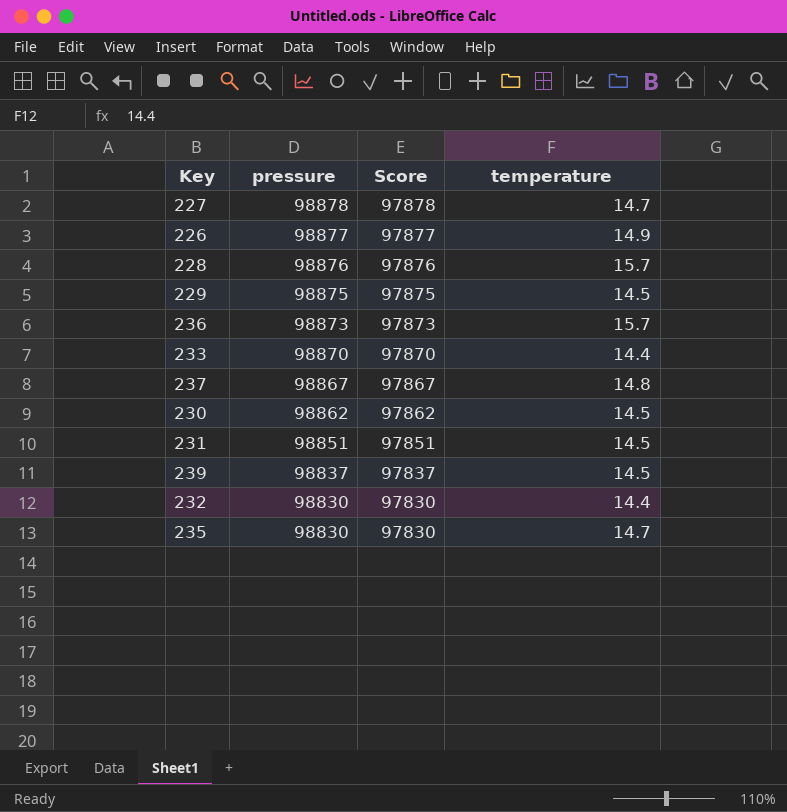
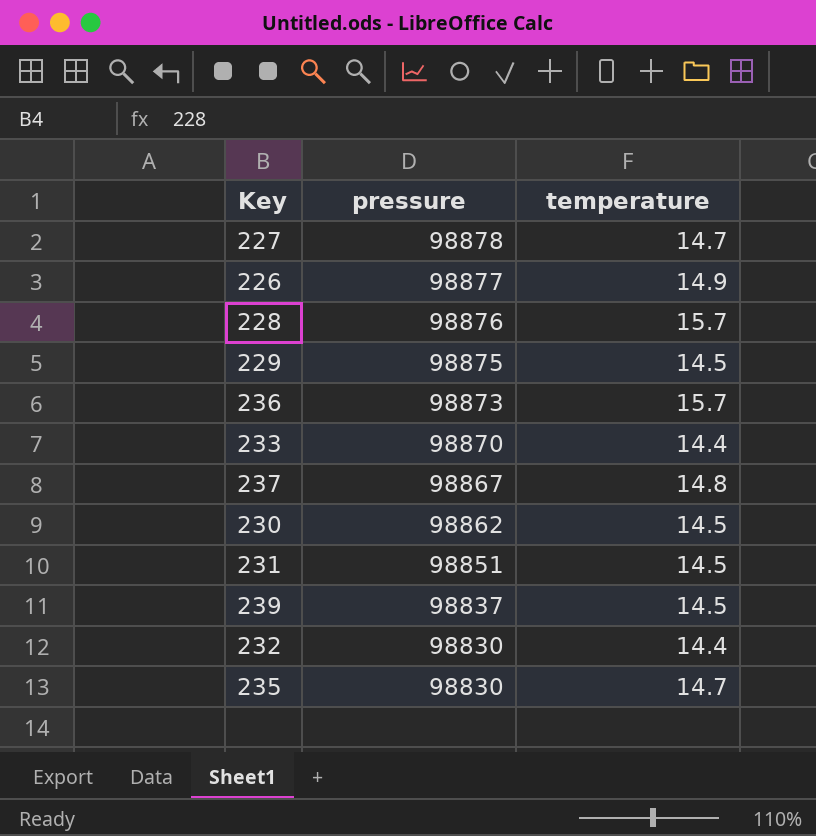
column Score | formula: [pressure] - 1000 -> none

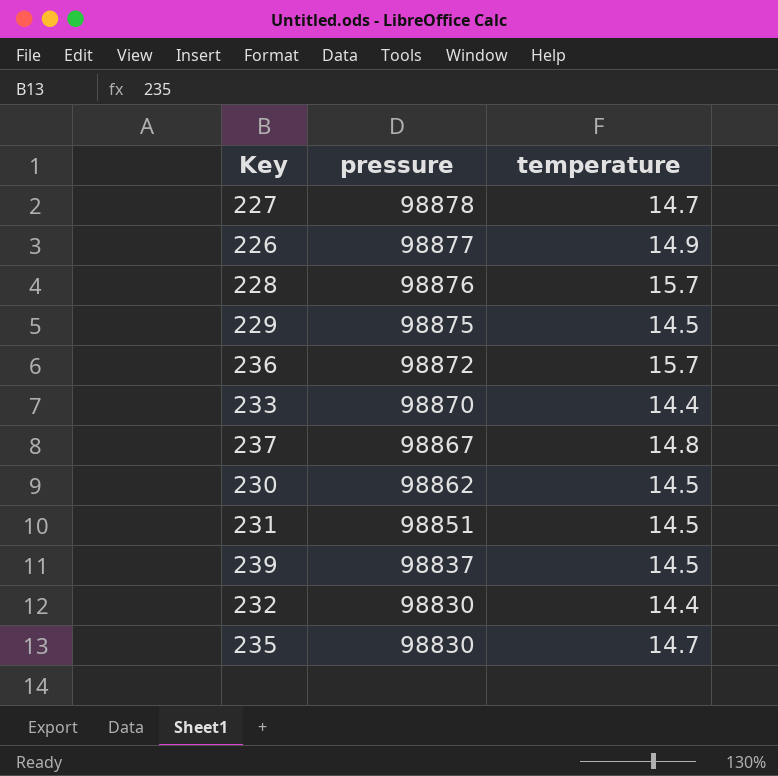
236 | pressure: 98873 -> 98872

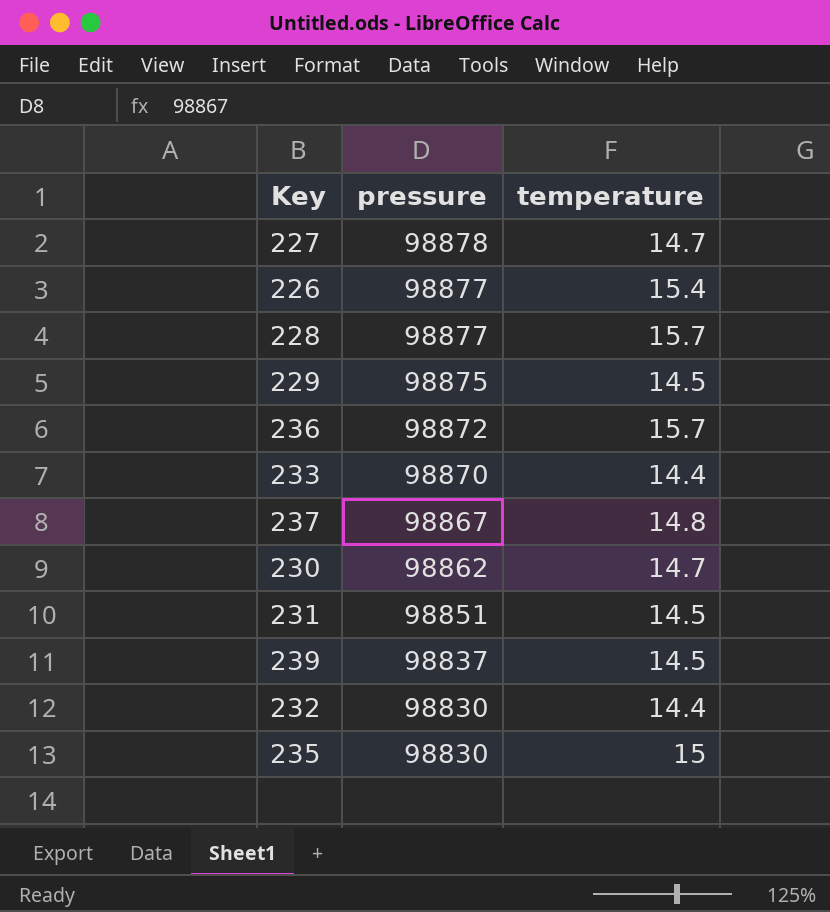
226 | temperature: 14.9 -> 15.4
228 | pressure: 98876 -> 98877
230 | temperature: 14.5 -> 14.7
235 | temperature: 14.7 -> 15

